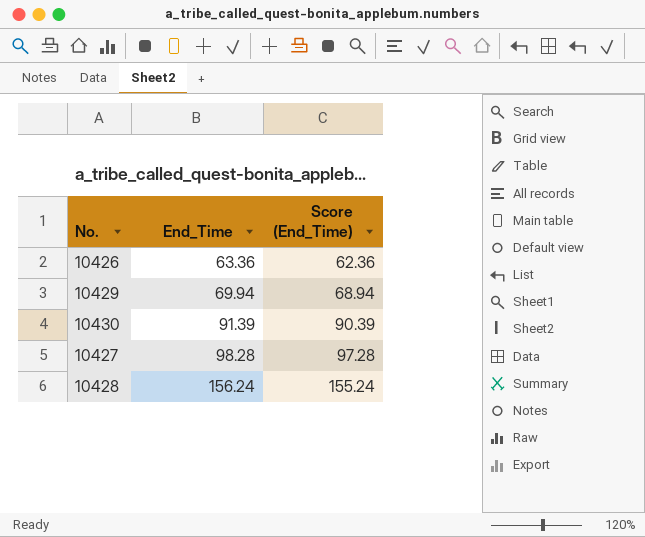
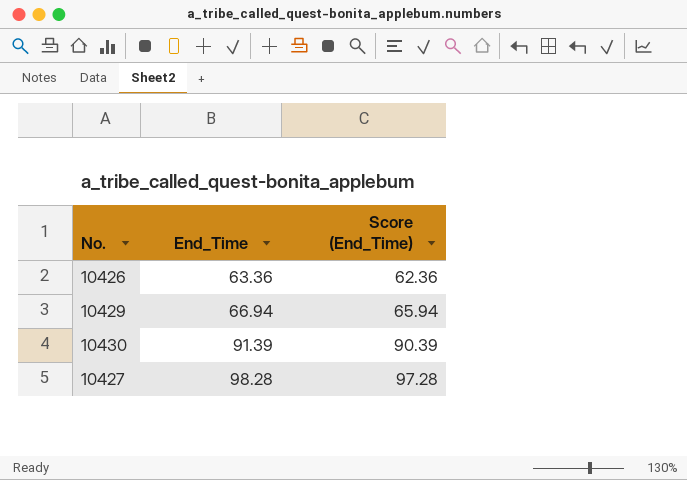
row 10428: 156.24 | 155.24 -> none
10429 | End_Time: 69.94 -> 66.94
10429 | Score (End_Time): 68.94 -> 65.94

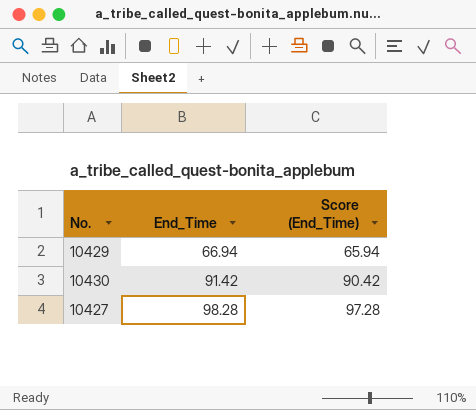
row 10426: 63.36 | 62.36 -> none
10430 | End_Time: 91.39 -> 91.42
10430 | Score (End_Time): 90.39 -> 90.42

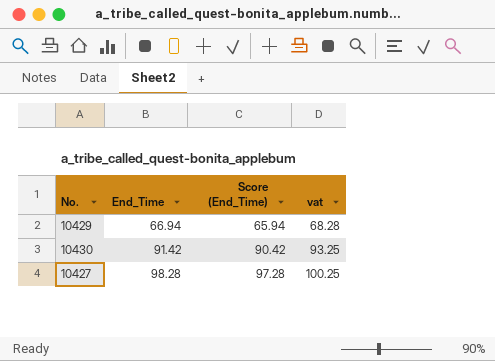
column vat | formula: none -> [End_Time] * 1.02

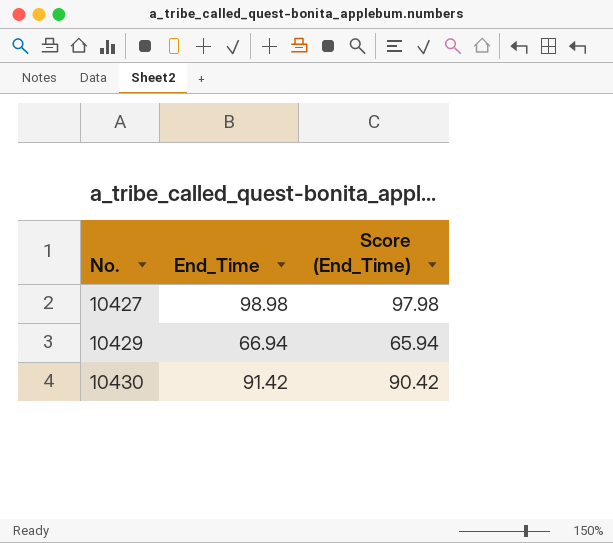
row order: End_Time ascending -> No. ascending
column vat | formula: [End_Time] * 1.02 -> none
10427 | End_Time: 98.28 -> 98.98
10427 | Score (End_Time): 97.28 -> 97.98

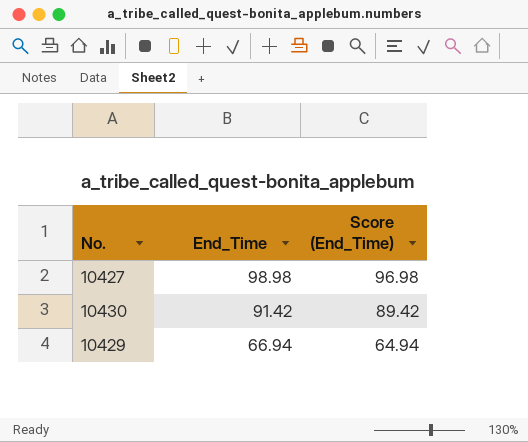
row order: No. ascending -> End_Time descending
column Score (End_Time) | formula: [End_Time] - 1 -> [End_Time] - 2

